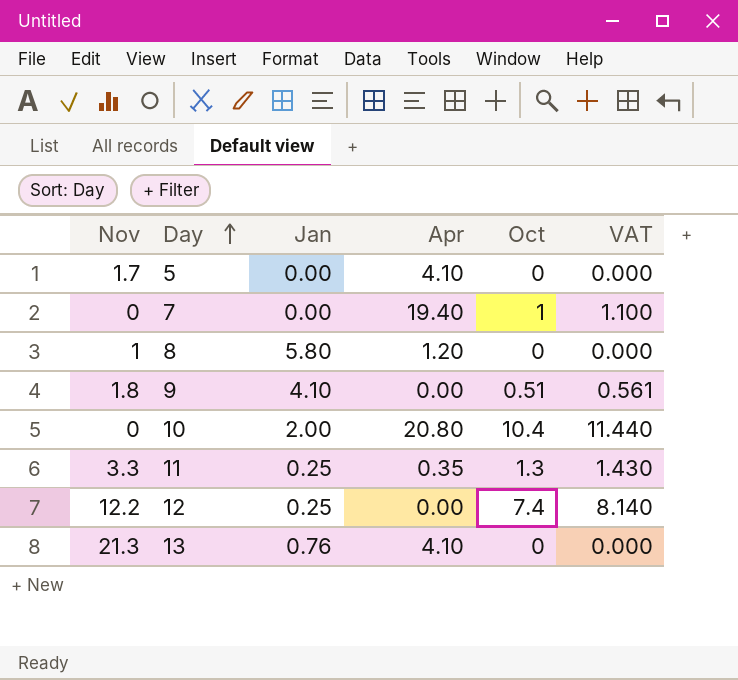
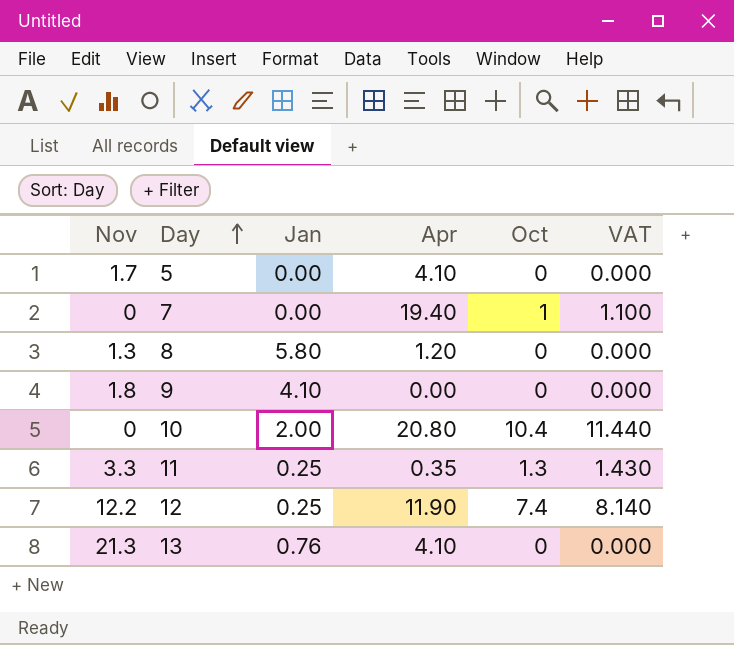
8 | Nov: 1 -> 1.3
9 | Oct: 0.51 -> 0
9 | VAT: 0.561 -> 0.000
12 | Apr: 0.00 -> 11.90

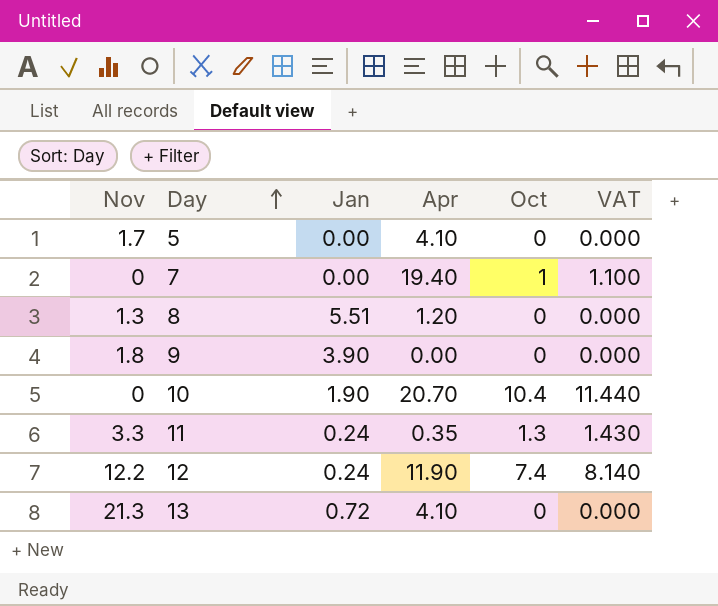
8 | Jan: 5.80 -> 5.51
9 | Jan: 4.10 -> 3.90
10 | Jan: 2.00 -> 1.90
10 | Apr: 20.80 -> 20.70
11 | Jan: 0.25 -> 0.24
12 | Jan: 0.25 -> 0.24
13 | Jan: 0.76 -> 0.72

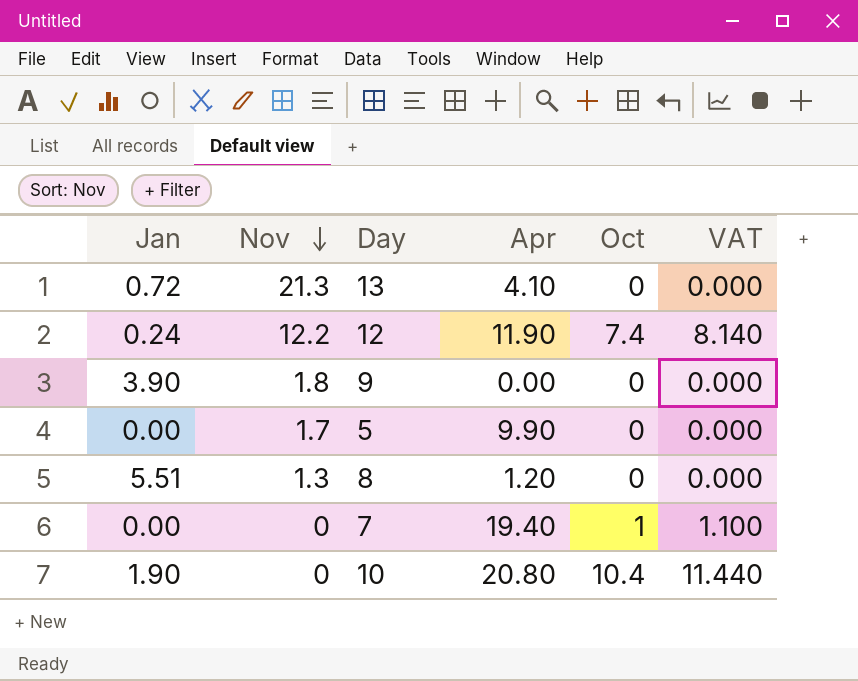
row order: Day ascending -> Nov descending
column Jan | position: 3 -> 1
row 11: 3.3 | 0.24 | 0.35 | 1.3 | 1.430 -> none
5 | Apr: 4.10 -> 9.90
10 | Apr: 20.70 -> 20.80

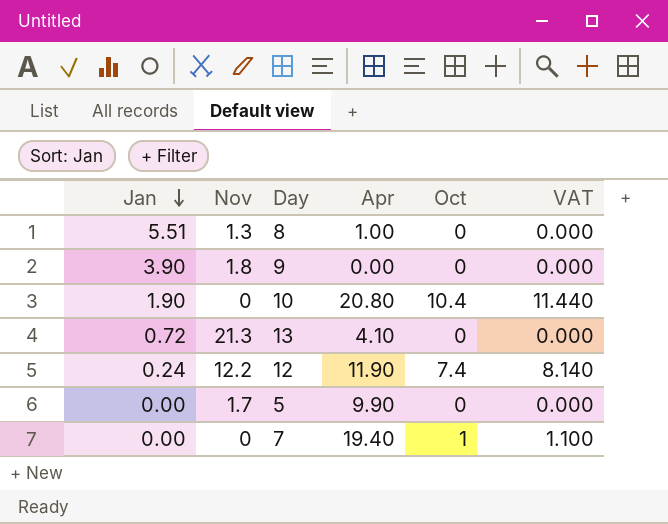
row order: Nov descending -> Jan descending
8 | Apr: 1.20 -> 1.00

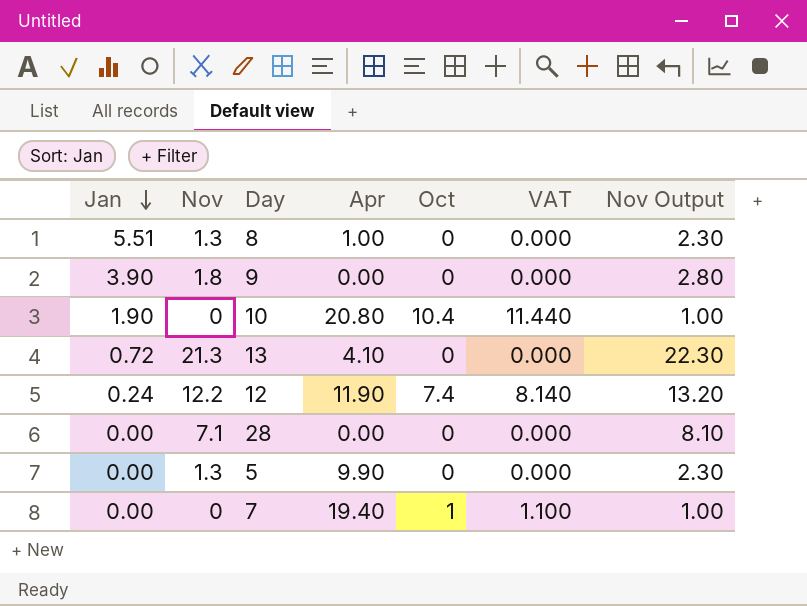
column Nov Output | formula: none -> [Nov] + 1
row 28: none -> 0.00 | 7.1 | 0.00 | 0 | 0.000 | 8.10
5 | Nov: 1.7 -> 1.3

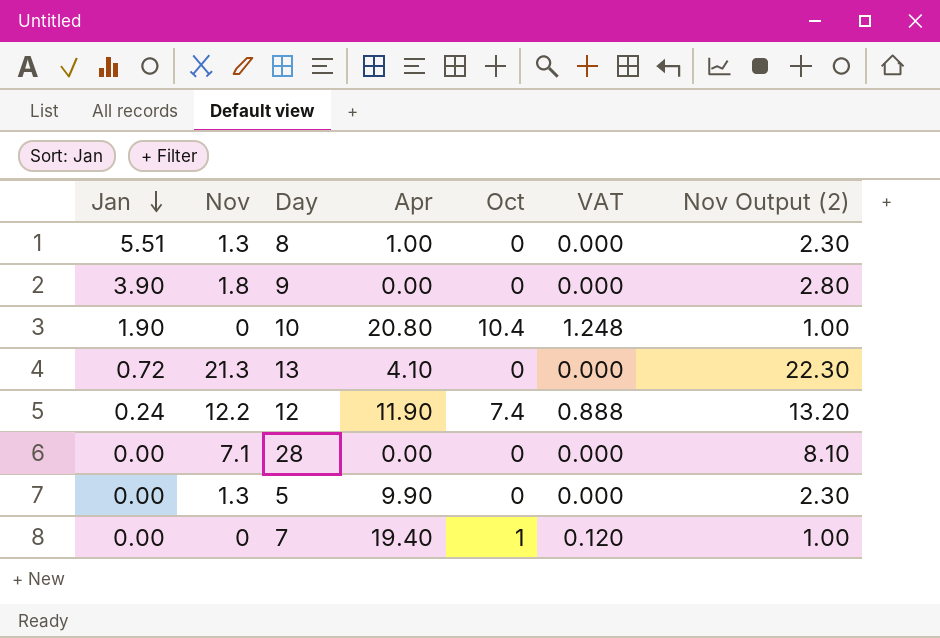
column VAT | formula: [Oct] * 1.1 -> [Oct] * 0.12
column name: Nov Output -> Nov Output (2)

